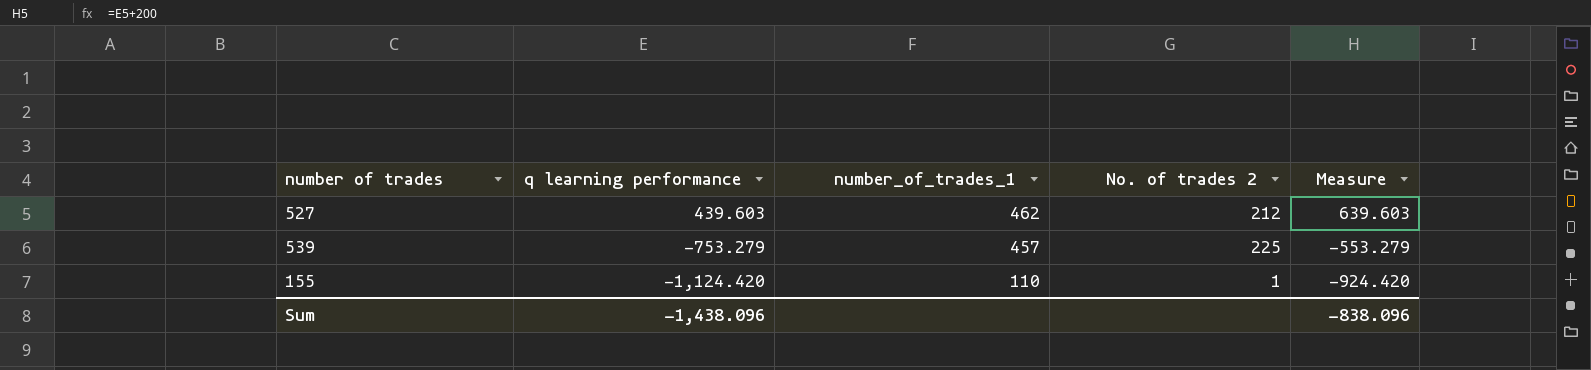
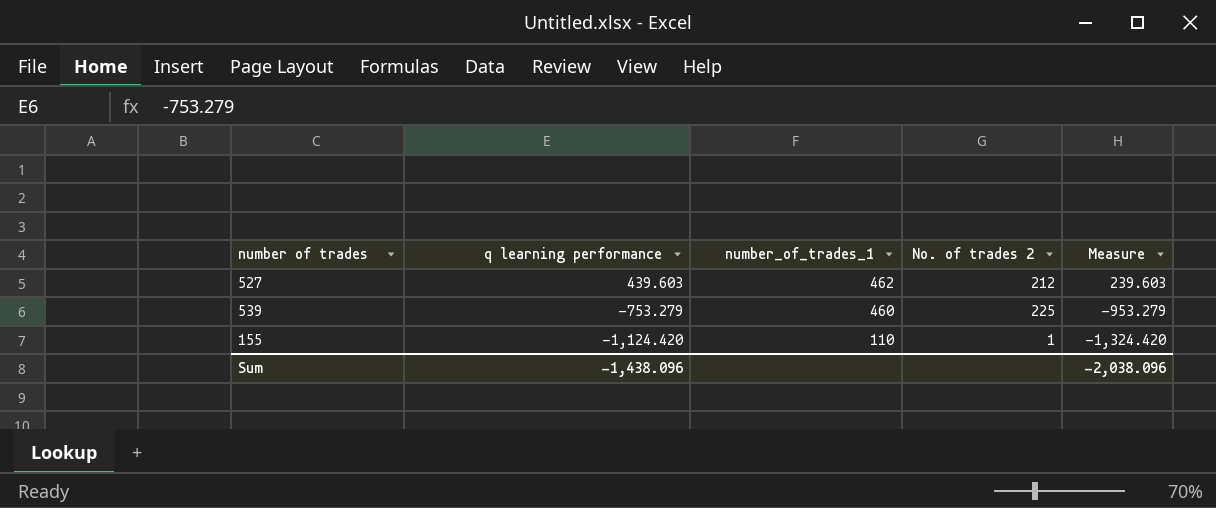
column Measure | formula: [q learning performance] + 200 -> [q learning performance] - 200
539 | number_of_trades_1: 457 -> 460
Sum | Measure: -838.096 -> -2,038.096

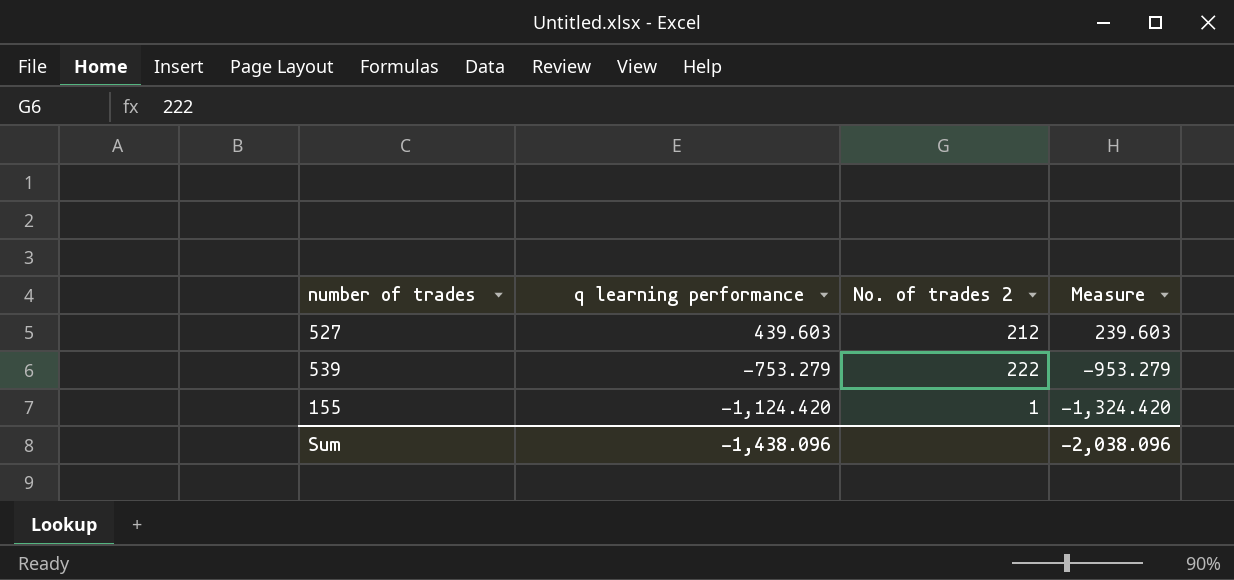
column number_of_trades_1 | position: 3 -> none
539 | No. of trades 2: 225 -> 222

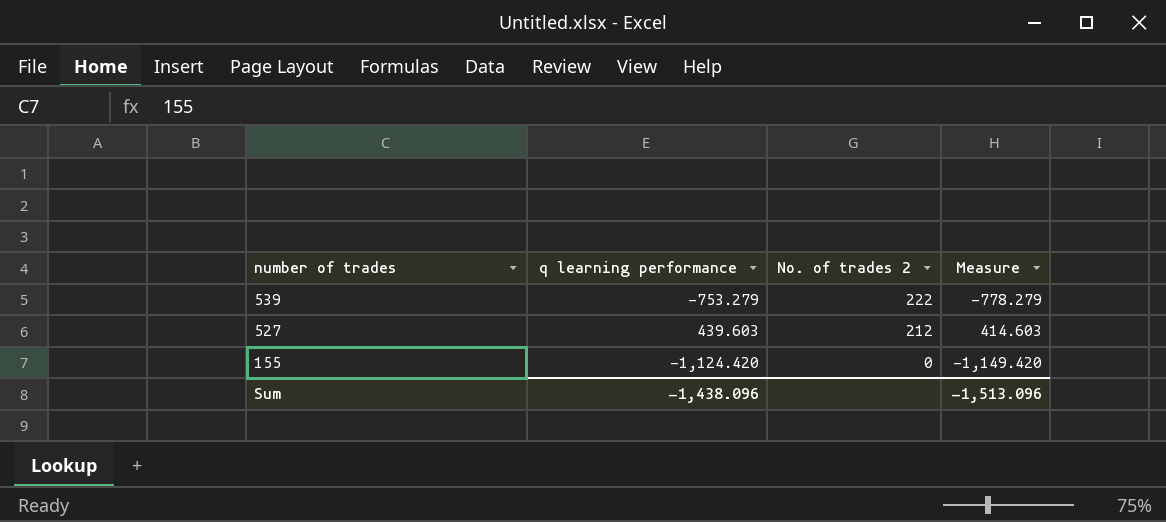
row order: q learning performance descending -> number of trades descending
column Measure | formula: [q learning performance] - 200 -> [q learning performance] - 25
155 | No. of trades 2: 1 -> 0
Sum | Measure: -2,038.096 -> -1,513.096

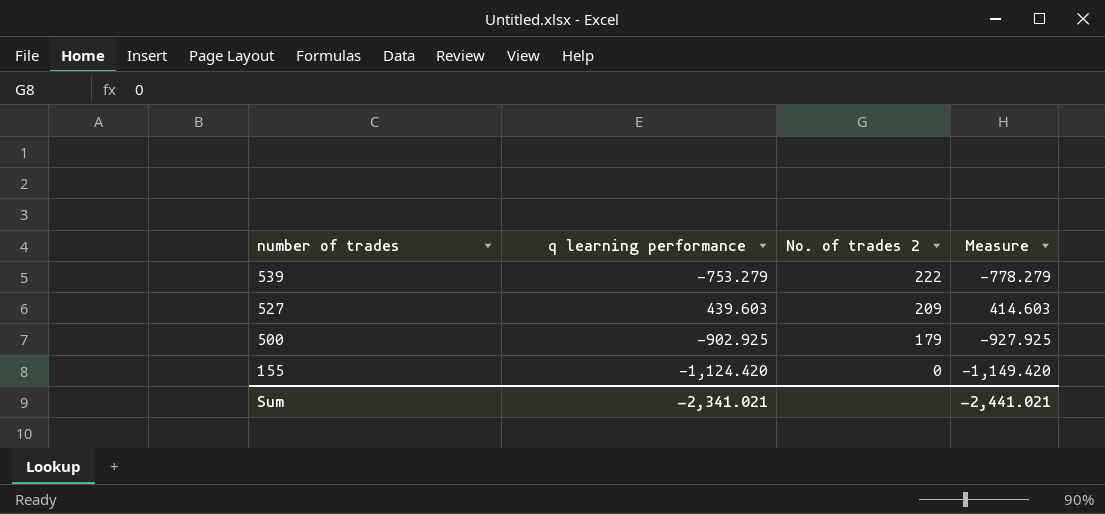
527 | No. of trades 2: 212 -> 209
row 500: none -> -902.925 | 179 | -927.925
Sum | q learning performance: -1,438.096 -> -2,341.021
Sum | Measure: -1,513.096 -> -2,441.021

